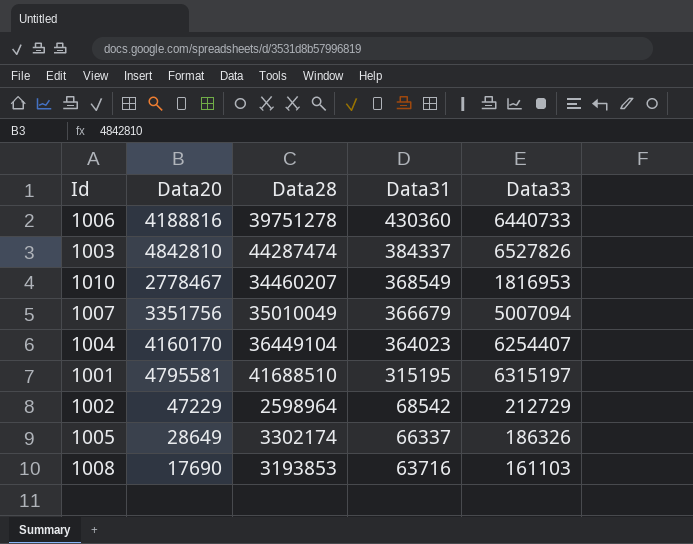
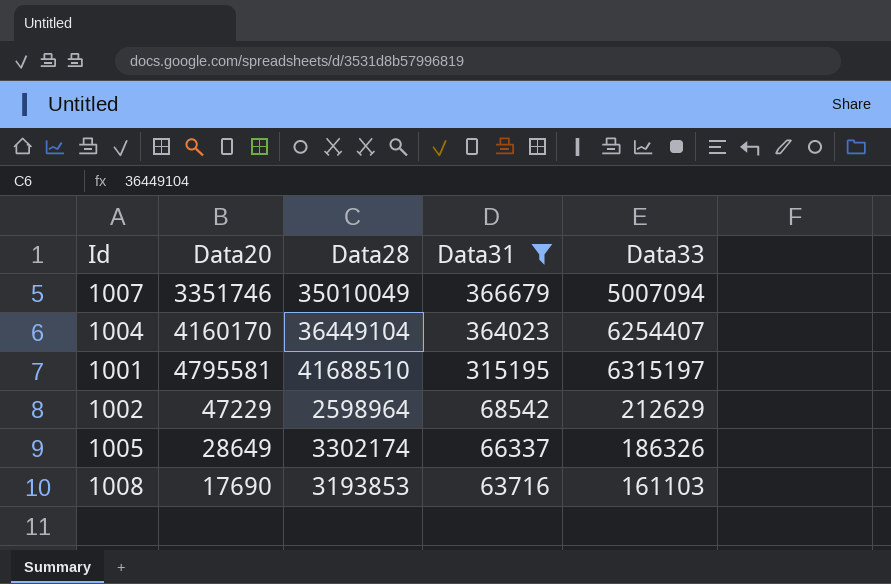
filter: none -> Data31 <= 366679
1007 | Data20: 3351756 -> 3351746
1002 | Data33: 212729 -> 212629

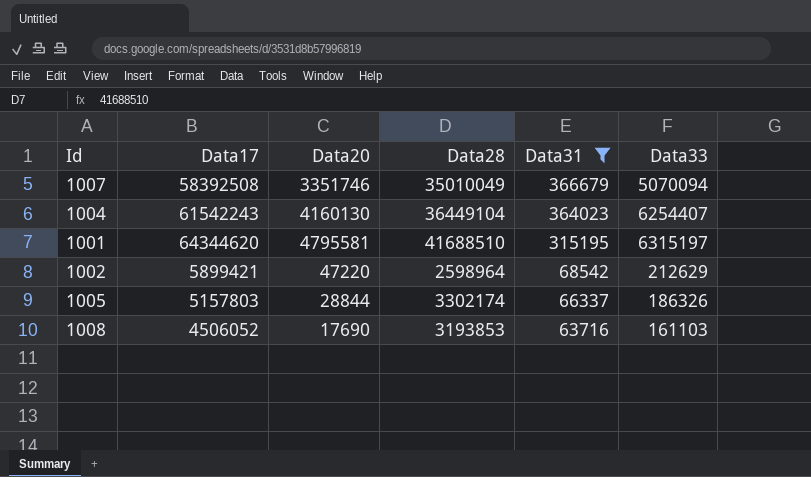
column Data17 | position: none -> 2
1007 | Data33: 5007094 -> 5070094
1004 | Data20: 4160170 -> 4160130
1002 | Data20: 47229 -> 47220
1005 | Data20: 28649 -> 28844

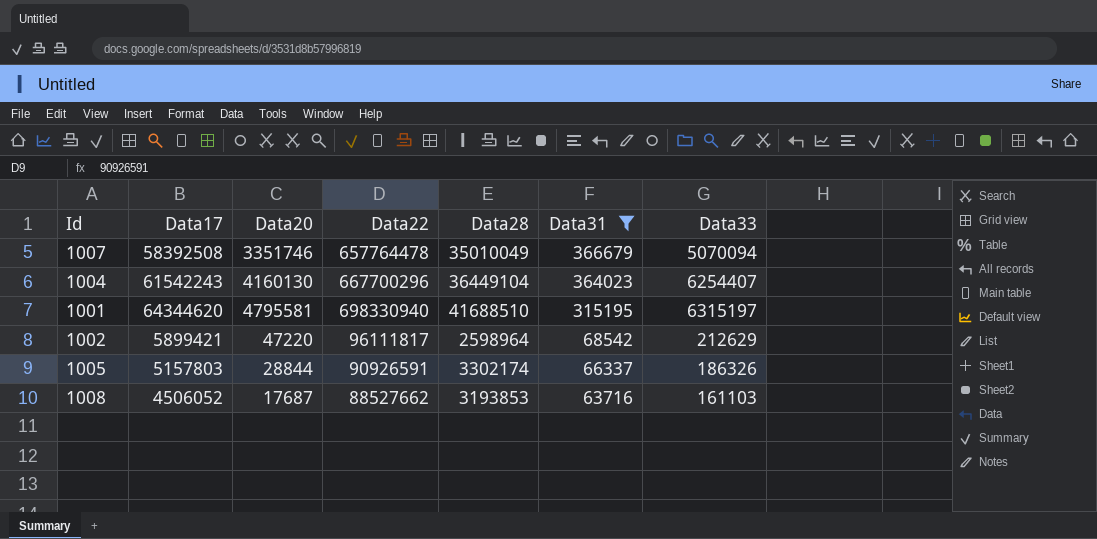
column Data22 | position: none -> 4
1008 | Data20: 17690 -> 17687

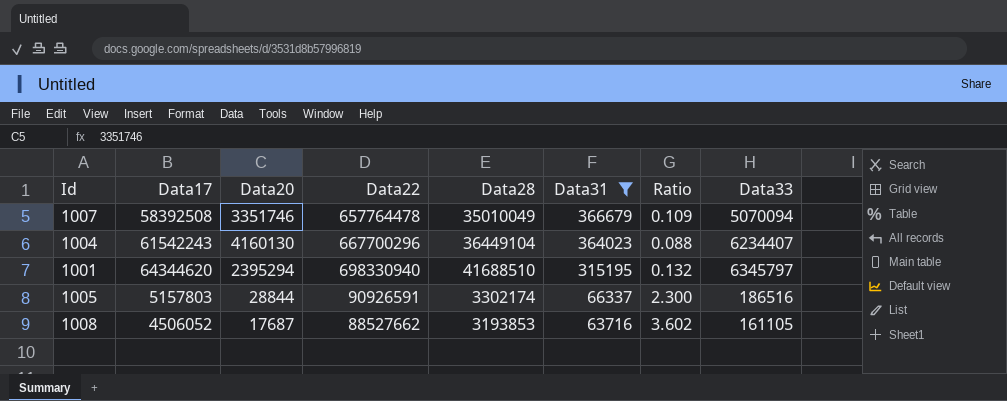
column Ratio | formula: none -> [Data31] / [Data20]
row 1002: 5899421 | 47220 | 96111817 | 2598964 | 68542 | 212629 -> none
1004 | Data33: 6254407 -> 6234407
1001 | Data20: 4795581 -> 2395294
1001 | Data33: 6315197 -> 6345797
1005 | Data33: 186326 -> 186516
1008 | Data33: 161103 -> 161105

